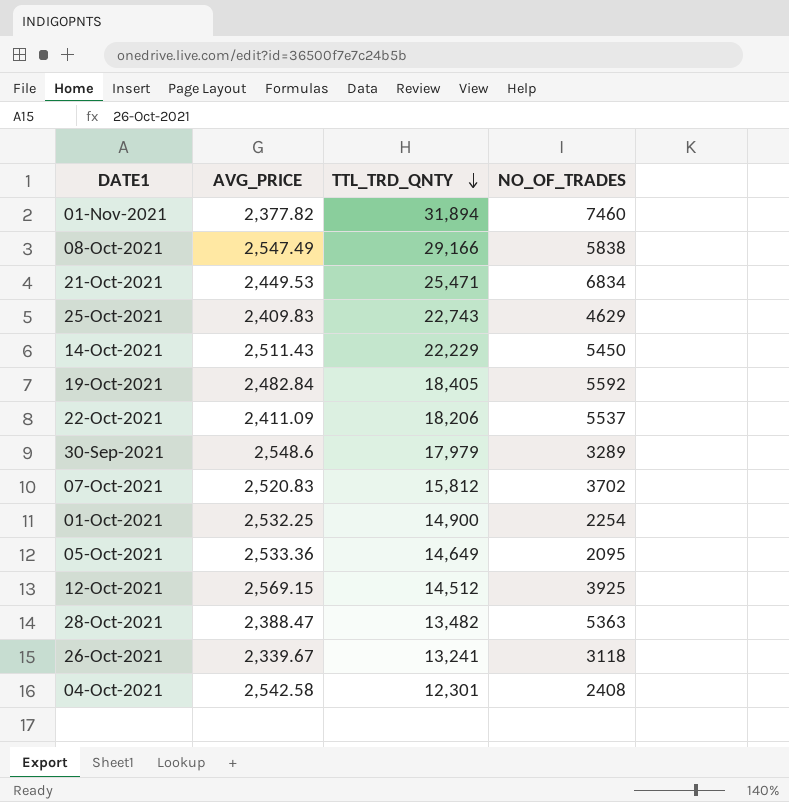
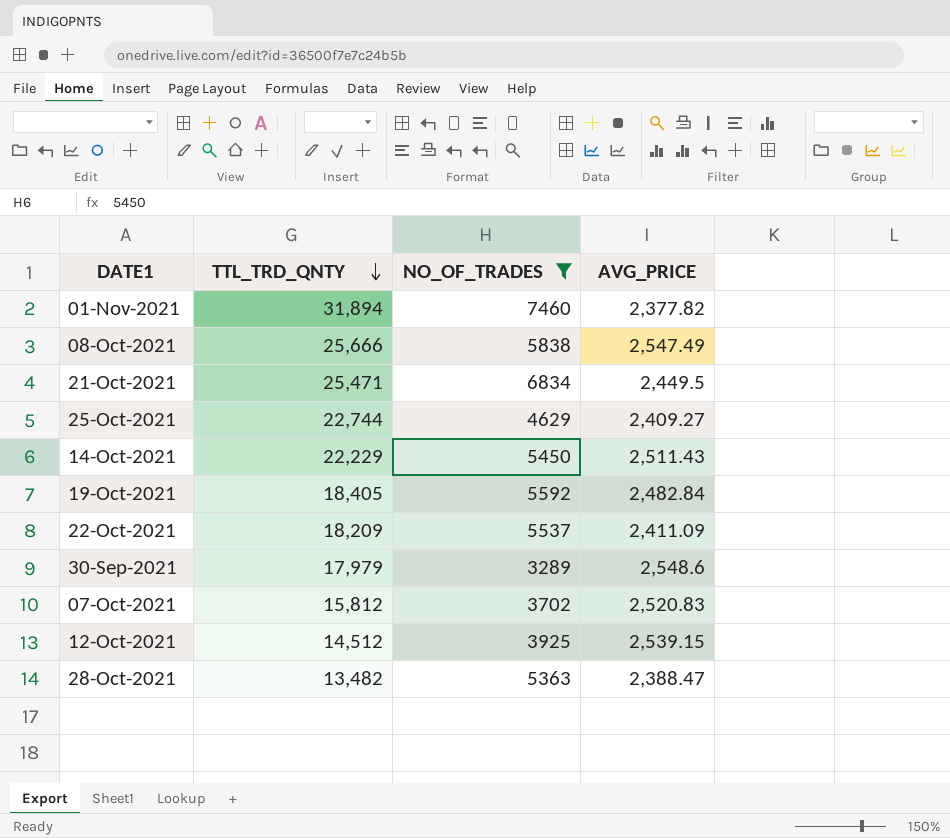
filter: none -> NO_OF_TRADES >= 3289
column AVG_PRICE | position: 2 -> 4
08-Oct-2021 | TTL_TRD_QNTY: 29,166 -> 25,666
21-Oct-2021 | AVG_PRICE: 2,449.53 -> 2,449.5
25-Oct-2021 | TTL_TRD_QNTY: 22,743 -> 22,744
25-Oct-2021 | AVG_PRICE: 2,409.83 -> 2,409.27
22-Oct-2021 | TTL_TRD_QNTY: 18,206 -> 18,209
12-Oct-2021 | AVG_PRICE: 2,569.15 -> 2,539.15

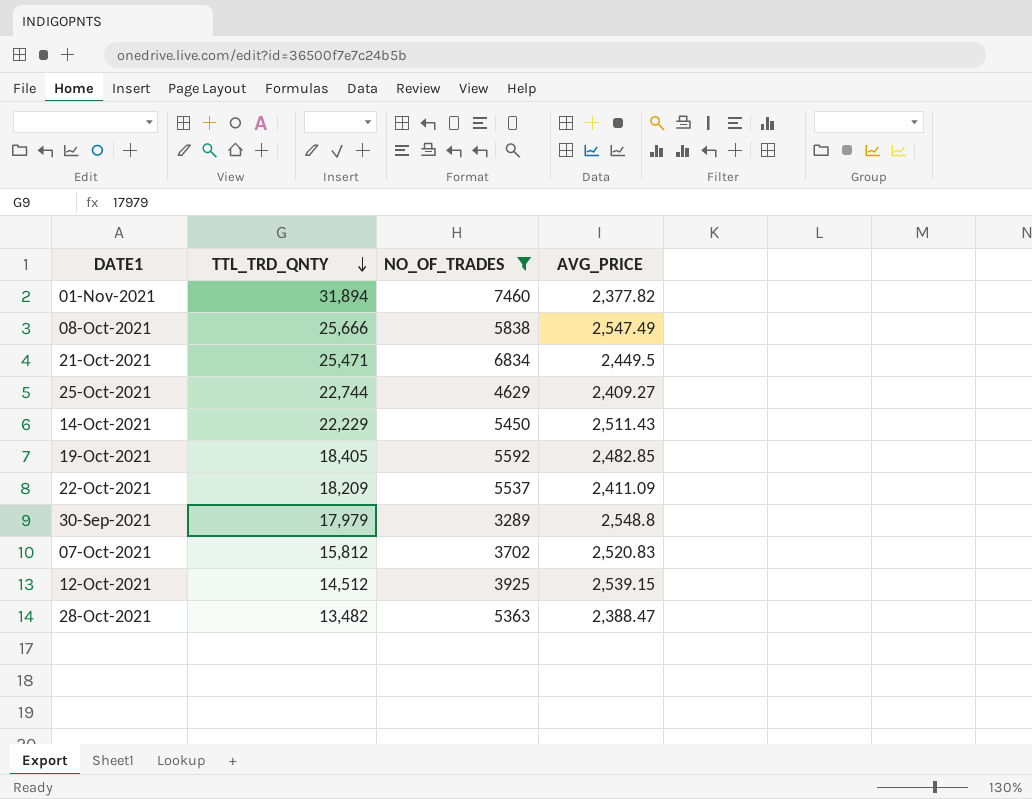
19-Oct-2021 | AVG_PRICE: 2,482.84 -> 2,482.85
30-Sep-2021 | AVG_PRICE: 2,548.6 -> 2,548.8

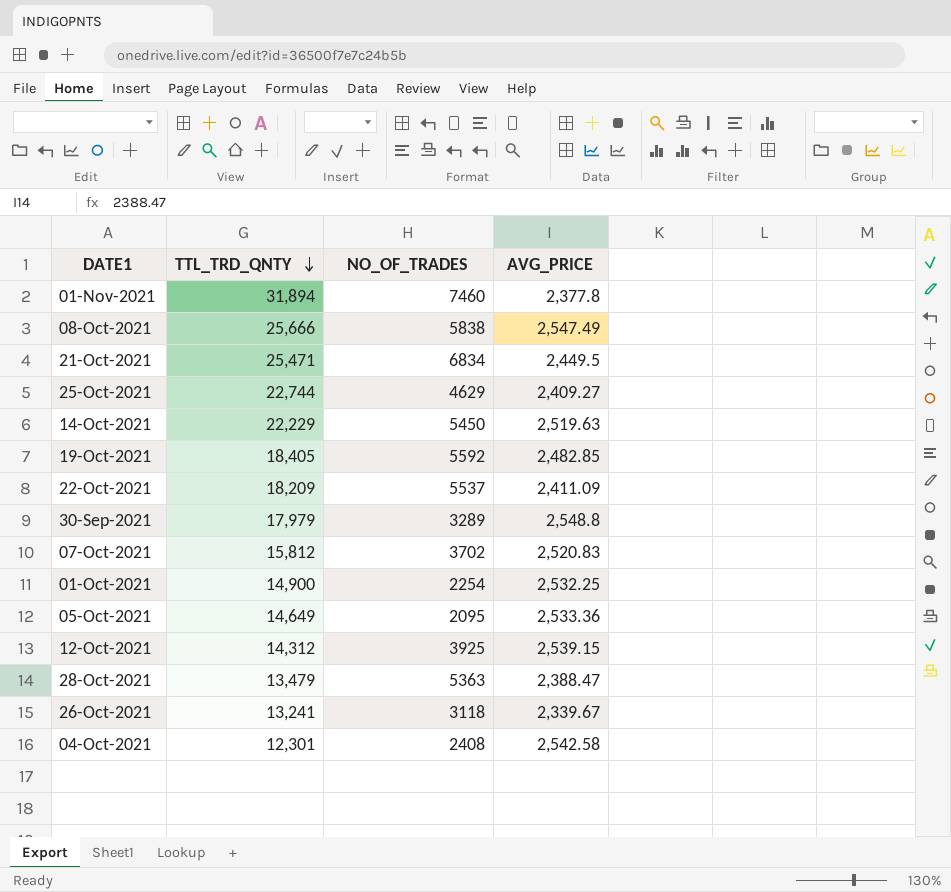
filter: NO_OF_TRADES >= 3289 -> none
01-Nov-2021 | AVG_PRICE: 2,377.82 -> 2,377.8
14-Oct-2021 | AVG_PRICE: 2,511.43 -> 2,519.63
12-Oct-2021 | TTL_TRD_QNTY: 14,512 -> 14,312
28-Oct-2021 | TTL_TRD_QNTY: 13,482 -> 13,479

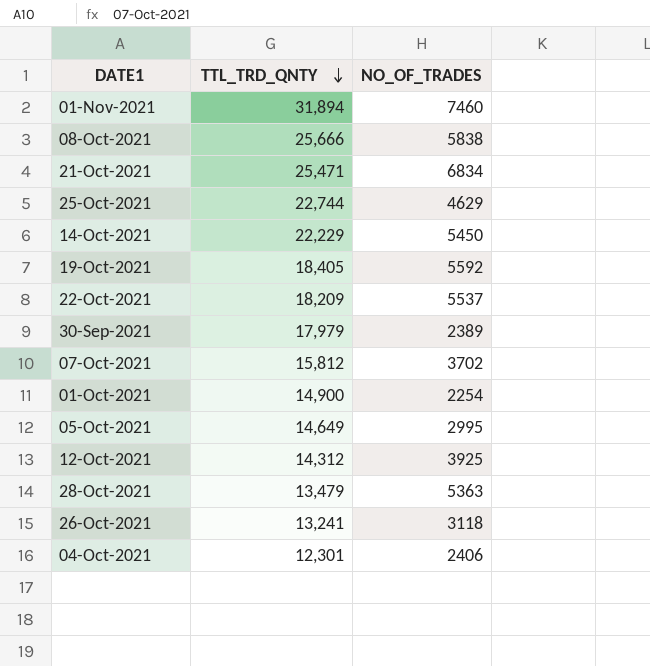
column AVG_PRICE | position: 4 -> none
30-Sep-2021 | NO_OF_TRADES: 3289 -> 2389
05-Oct-2021 | NO_OF_TRADES: 2095 -> 2995
04-Oct-2021 | NO_OF_TRADES: 2408 -> 2406

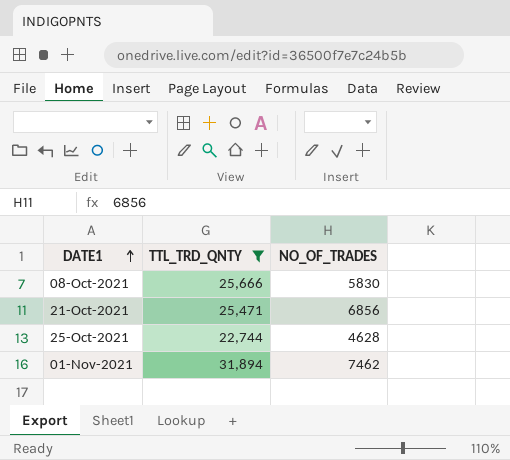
filter: none -> TTL_TRD_QNTY >= 22,744
row order: TTL_TRD_QNTY descending -> DATE1 ascending
08-Oct-2021 | NO_OF_TRADES: 5838 -> 5830
21-Oct-2021 | NO_OF_TRADES: 6834 -> 6856
25-Oct-2021 | NO_OF_TRADES: 4629 -> 4628
01-Nov-2021 | NO_OF_TRADES: 7460 -> 7462

